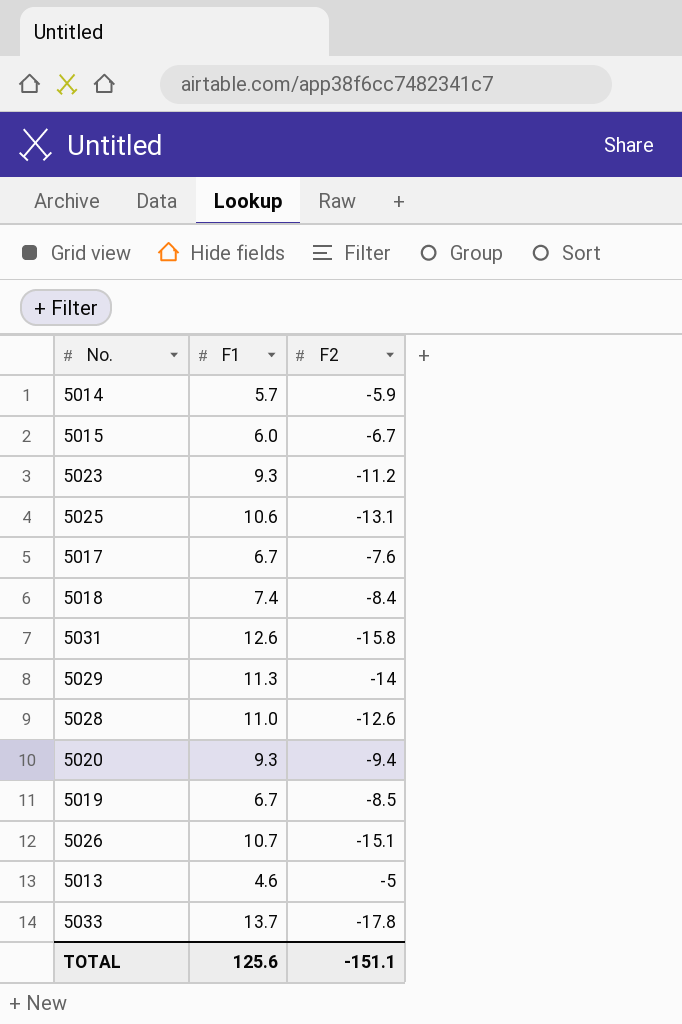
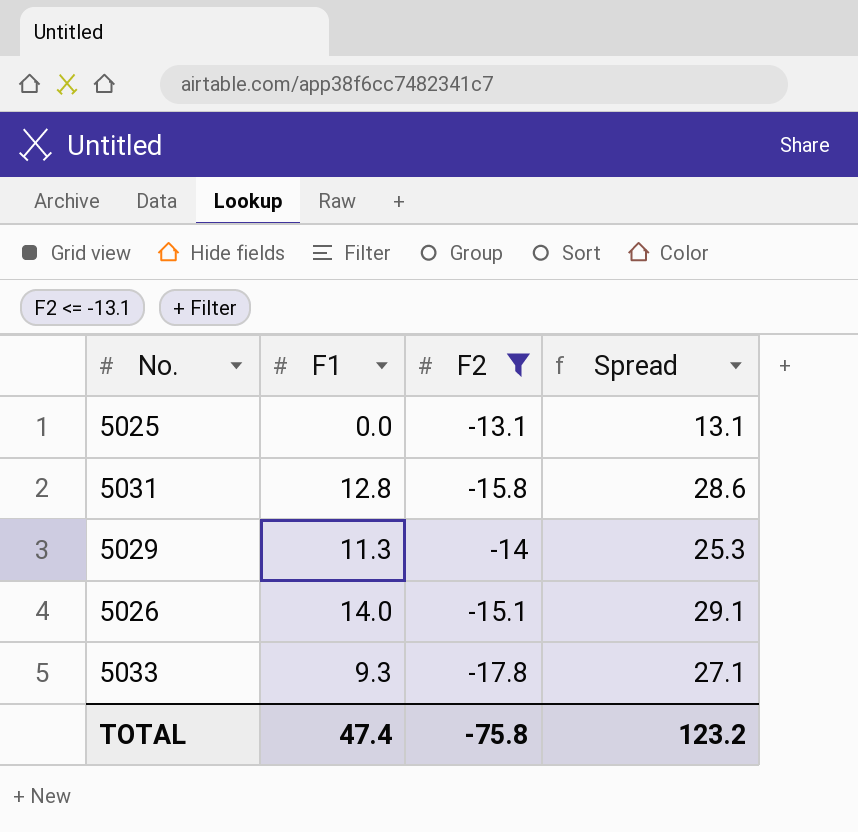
filter: none -> F2 <= -13.1
column Spread | formula: none -> [F1] - [F2]
5025 | F1: 10.6 -> 0.0
5031 | F1: 12.6 -> 12.8
5026 | F1: 10.7 -> 14.0
5033 | F1: 13.7 -> 9.3
TOTAL | F1: 125.6 -> 47.4
TOTAL | F2: -151.1 -> -75.8

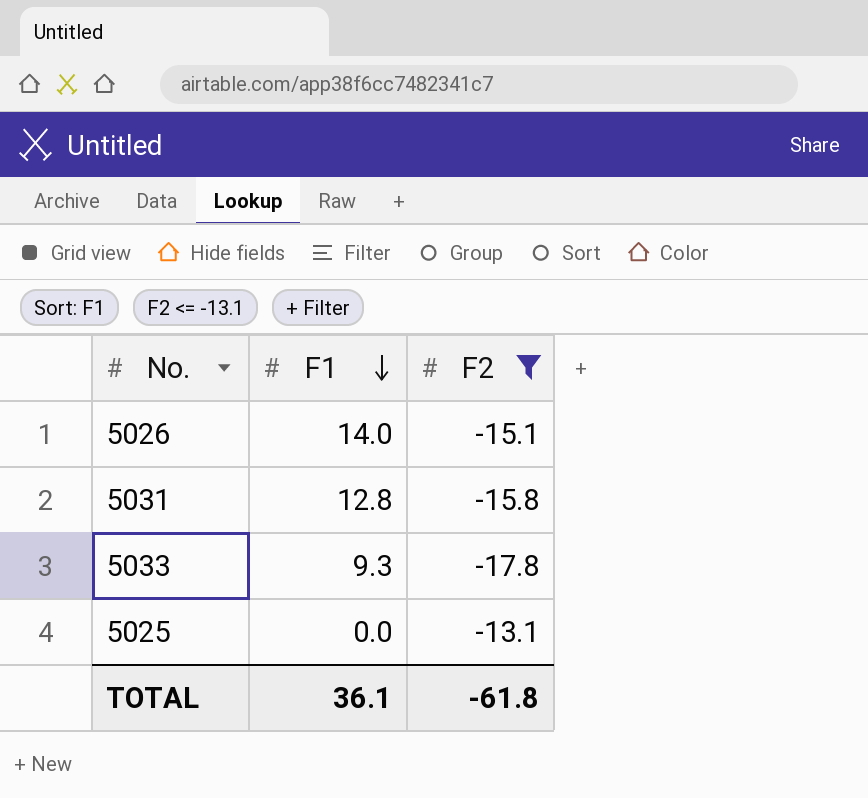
row order: none -> F1 descending
column Spread | formula: [F1] - [F2] -> none
row 5029: 11.3 | -14 | 25.3 -> none
TOTAL | F1: 47.4 -> 36.1
TOTAL | F2: -75.8 -> -61.8

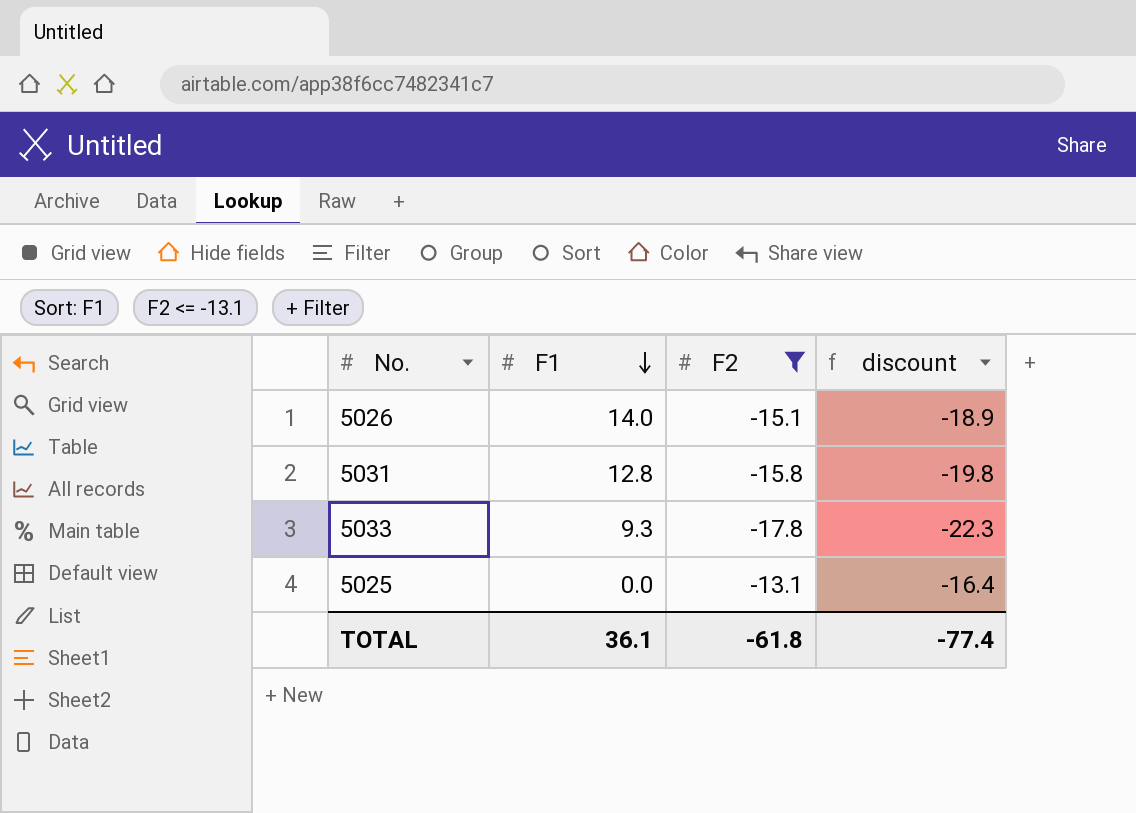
column discount | formula: none -> [F2] * 1.25

